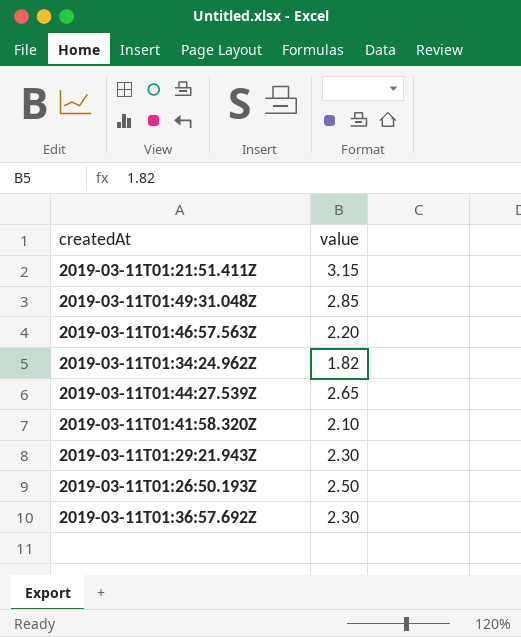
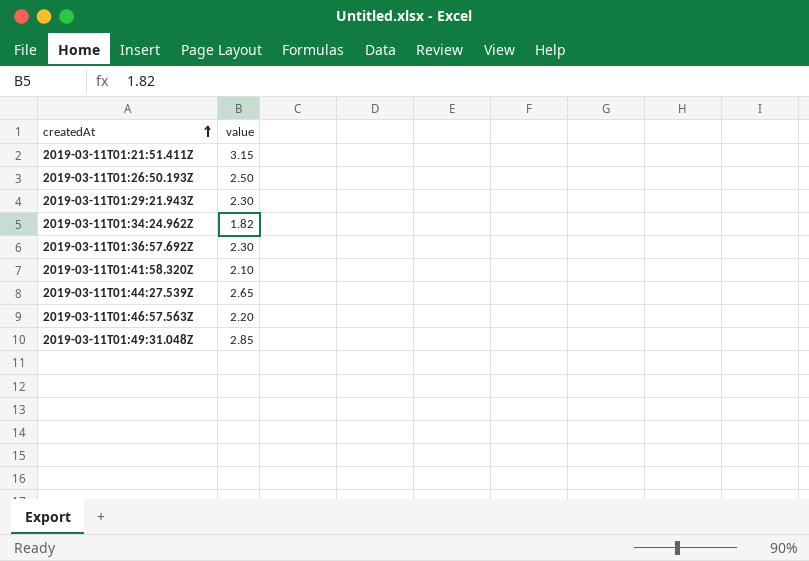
row order: none -> createdAt ascending

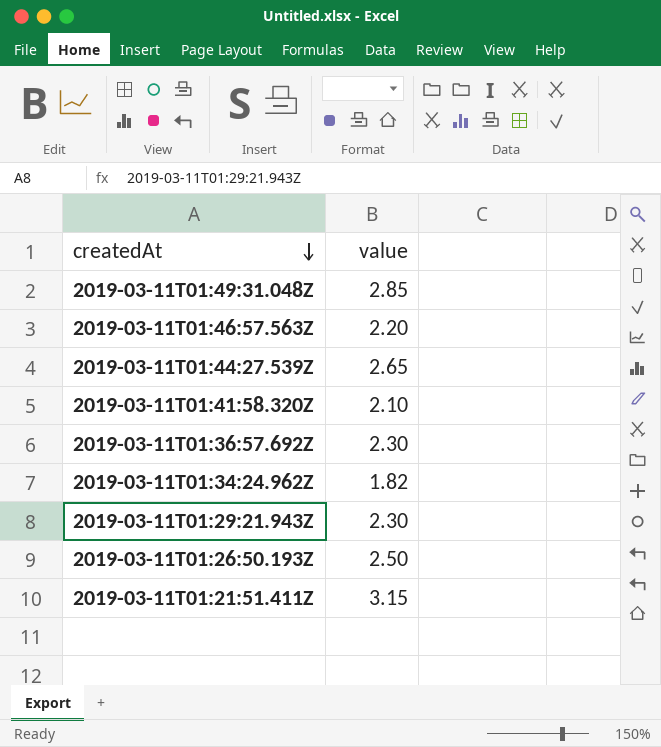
row order: createdAt ascending -> createdAt descending

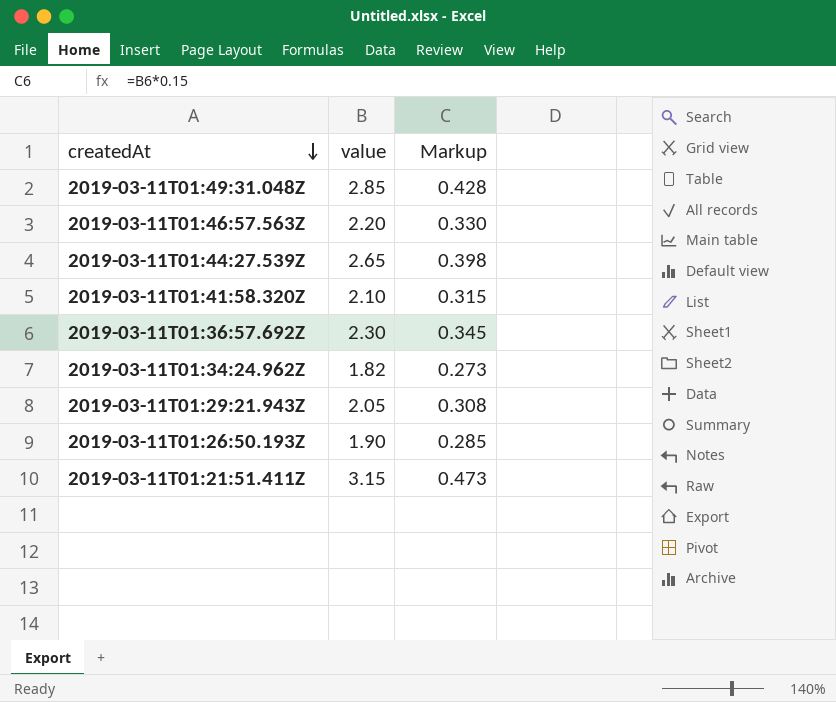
column Markup | formula: none -> [value] * 0.15
2019-03-11T01:29:21.943Z | value: 2.30 -> 2.05
2019-03-11T01:26:50.193Z | value: 2.50 -> 1.90

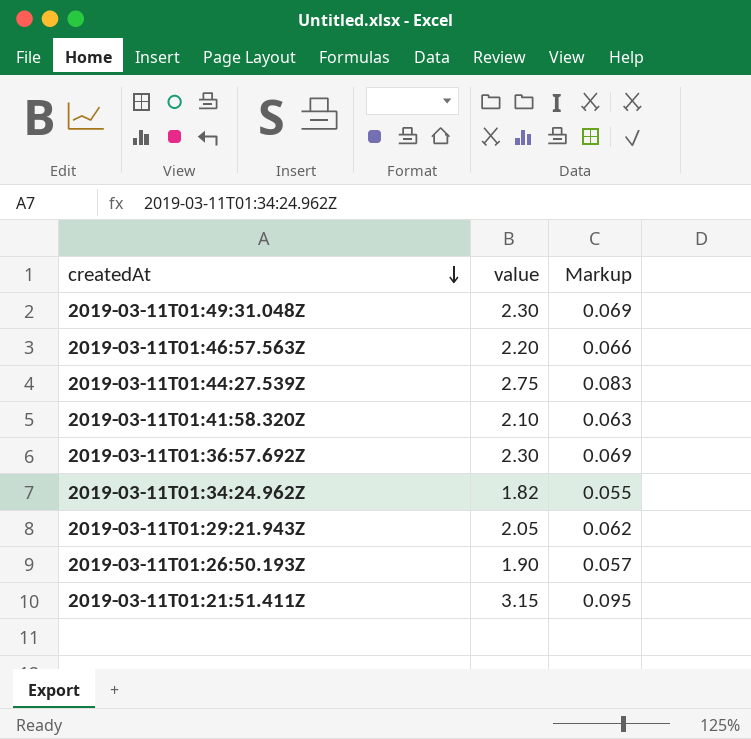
column Markup | formula: [value] * 0.15 -> [value] * 0.03
2019-03-11T01:49:31.048Z | value: 2.85 -> 2.30
2019-03-11T01:44:27.539Z | value: 2.65 -> 2.75

